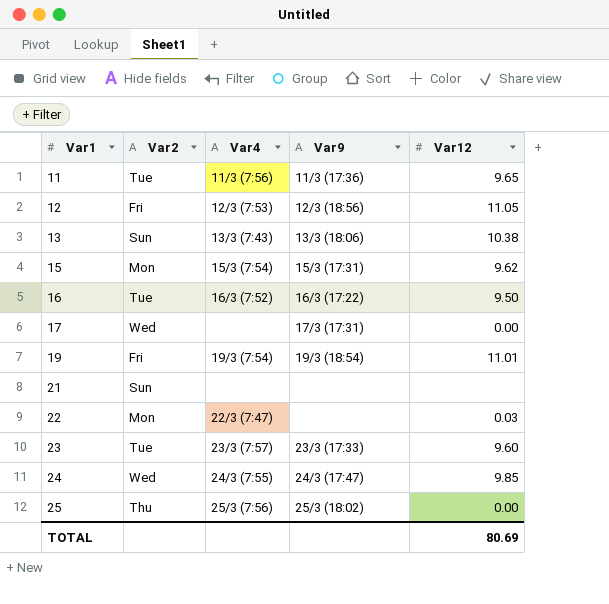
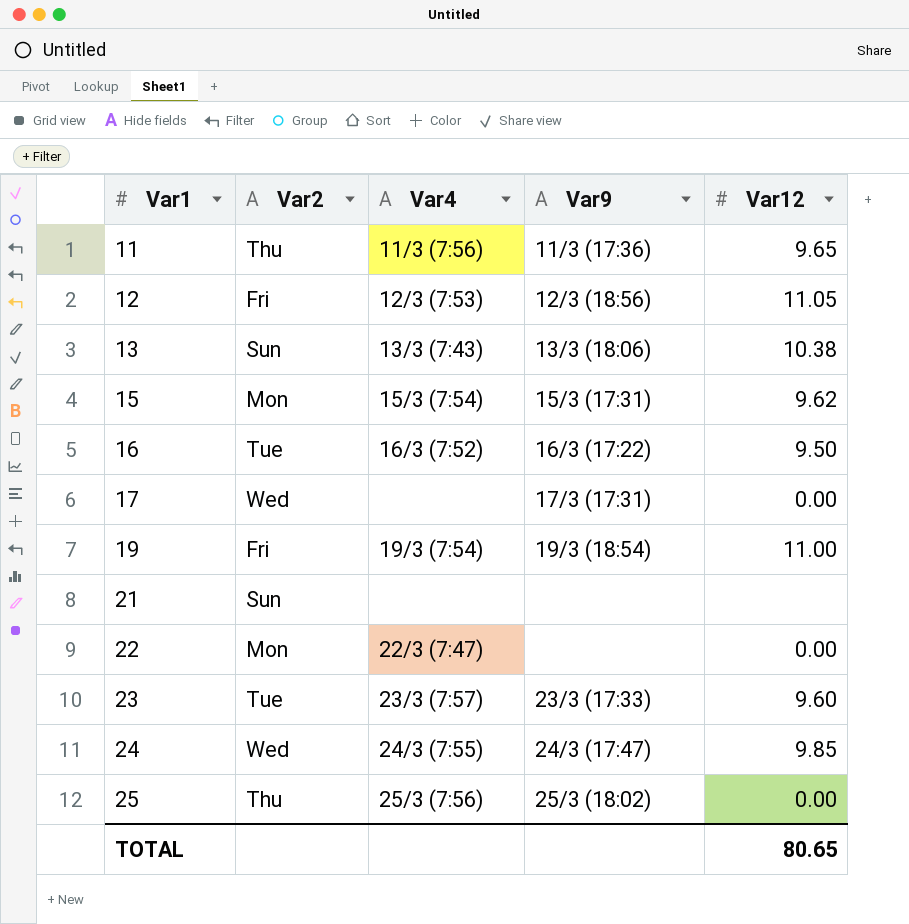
11 | Var2: Tue -> Thu
19 | Var12: 11.01 -> 11.00
22 | Var12: 0.03 -> 0.00
TOTAL | Var12: 80.69 -> 80.65

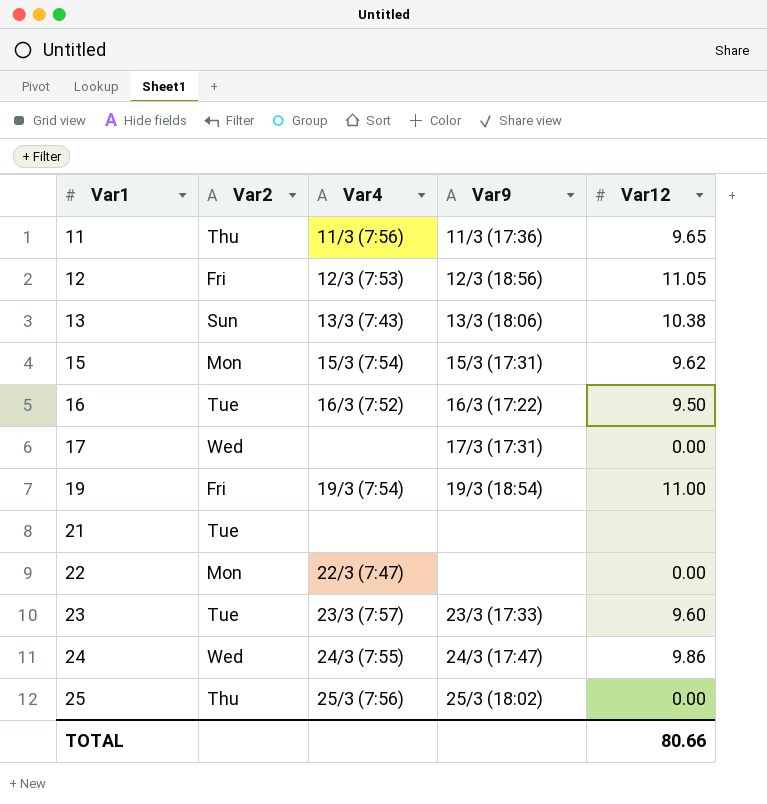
21 | Var2: Sun -> Tue
24 | Var12: 9.85 -> 9.86
TOTAL | Var12: 80.65 -> 80.66

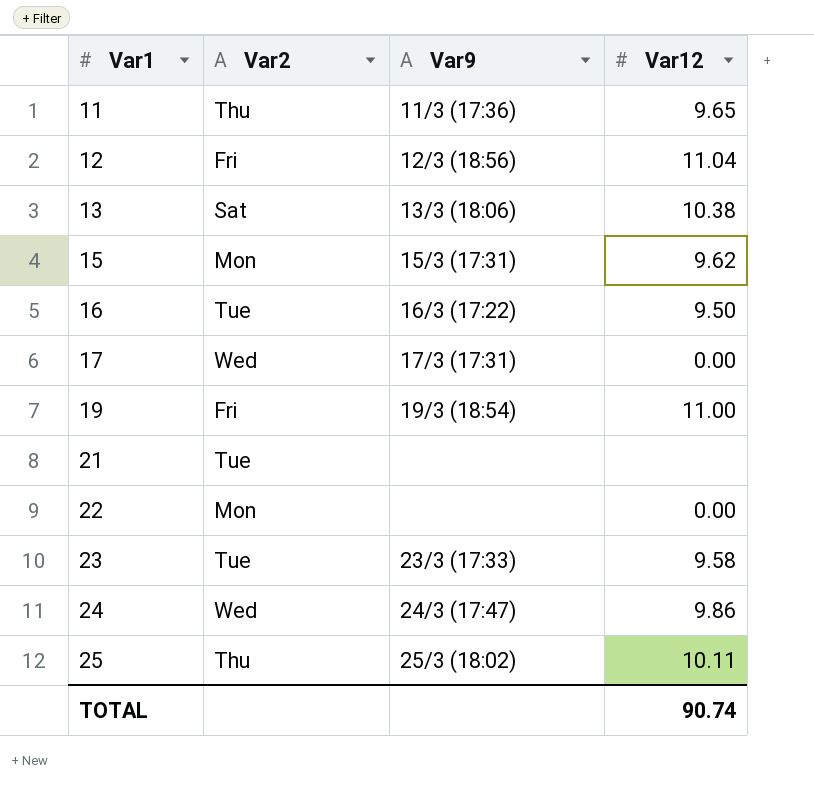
column Var4 | position: 3 -> none
12 | Var12: 11.05 -> 11.04
13 | Var2: Sun -> Sat
23 | Var12: 9.60 -> 9.58
25 | Var12: 0.00 -> 10.11
TOTAL | Var12: 80.66 -> 90.74

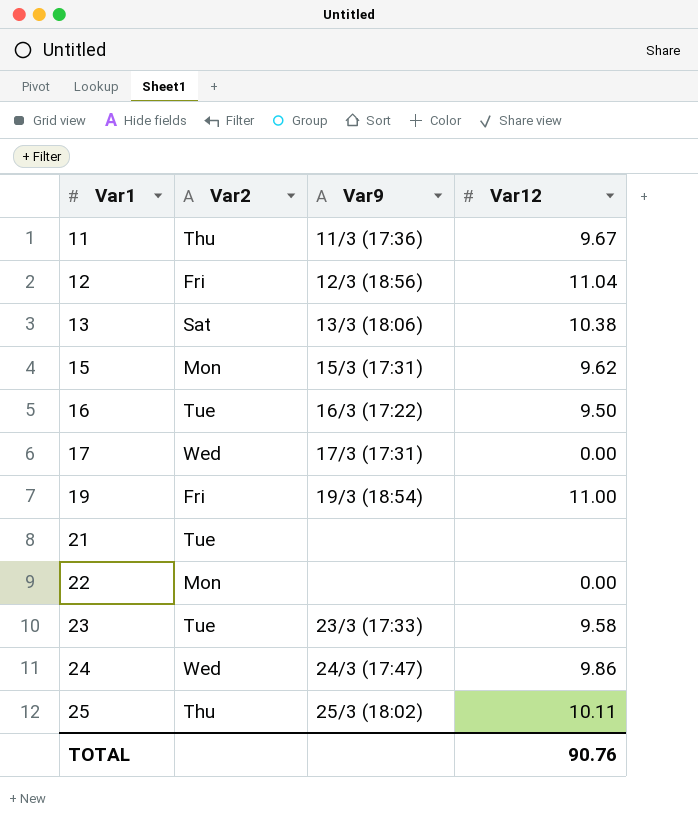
11 | Var12: 9.65 -> 9.67
TOTAL | Var12: 90.74 -> 90.76

